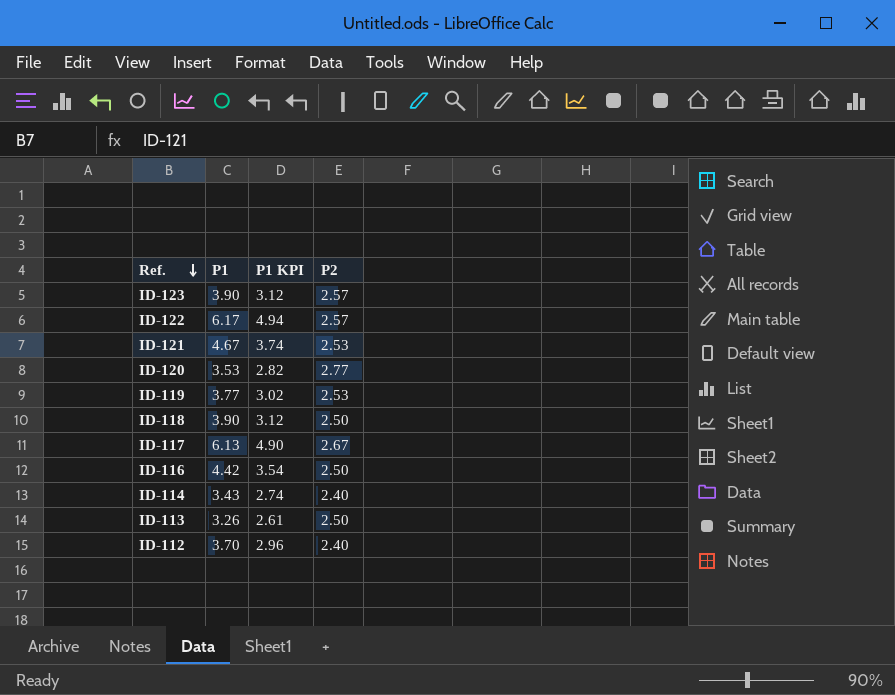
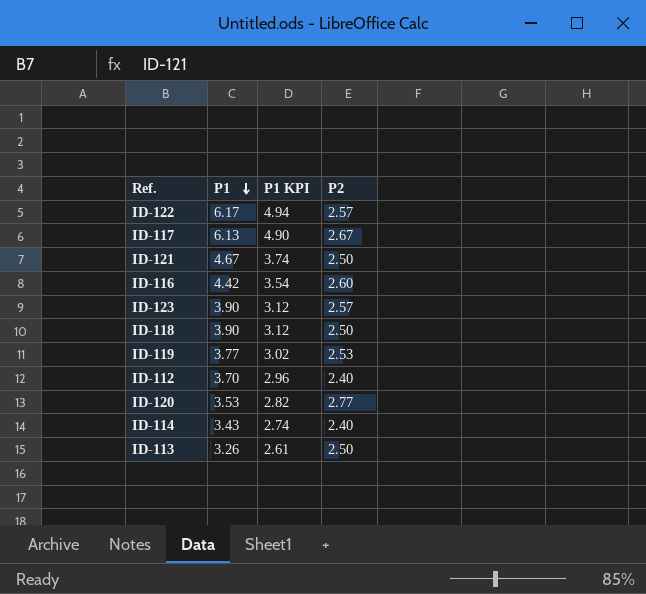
row order: Ref. descending -> P1 descending
ID-121 | P2: 2.53 -> 2.50
ID-116 | P2: 2.50 -> 2.60

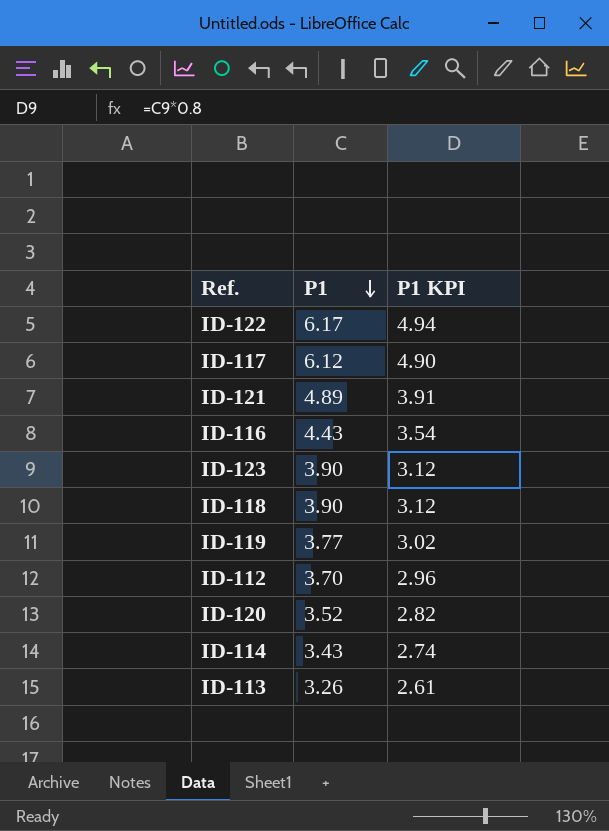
column P2 | position: 4 -> none
ID-117 | P1: 6.13 -> 6.12
ID-121 | P1: 4.67 -> 4.89
ID-121 | P1 KPI: 3.74 -> 3.91
ID-116 | P1: 4.42 -> 4.43
ID-120 | P1: 3.53 -> 3.52

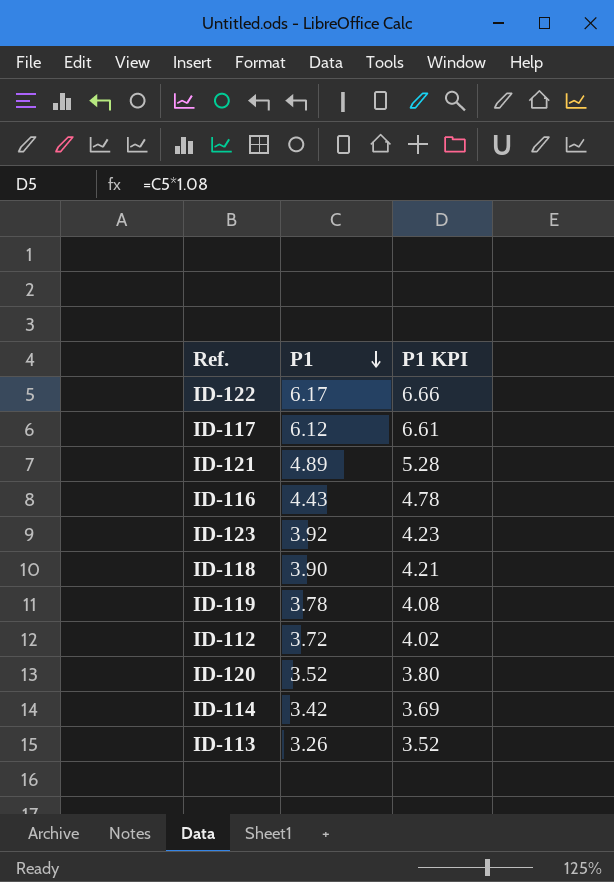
column P1 KPI | formula: [P1] * 0.8 -> [P1] * 1.08
ID-123 | P1: 3.90 -> 3.92
ID-119 | P1: 3.77 -> 3.78
ID-112 | P1: 3.70 -> 3.72
ID-114 | P1: 3.43 -> 3.42

